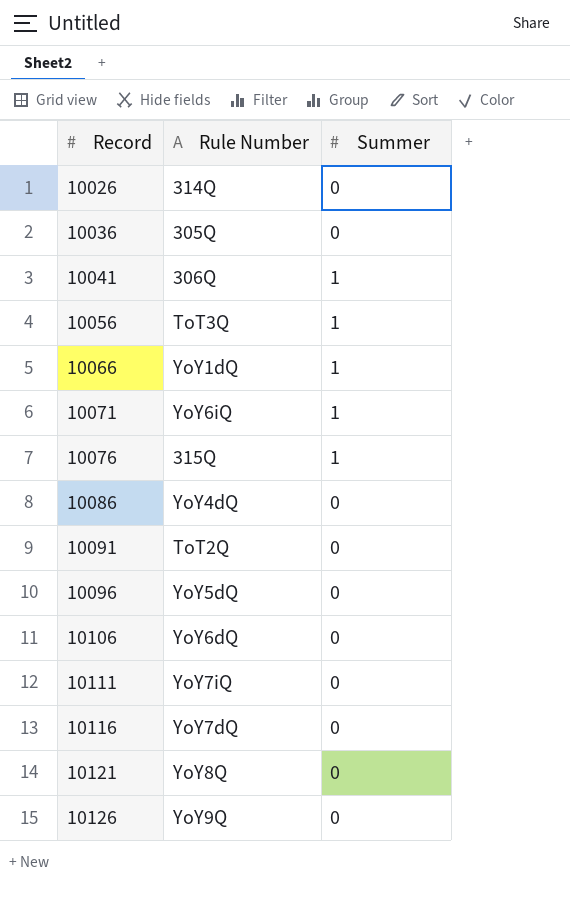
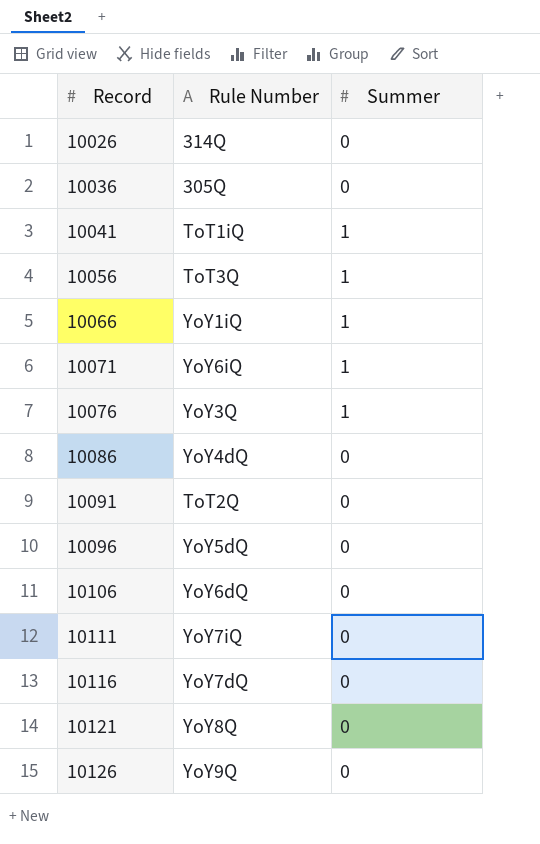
10041 | Rule Number: 306Q -> ToT1iQ
10066 | Rule Number: YoY1dQ -> YoY1iQ
10076 | Rule Number: 315Q -> YoY3Q

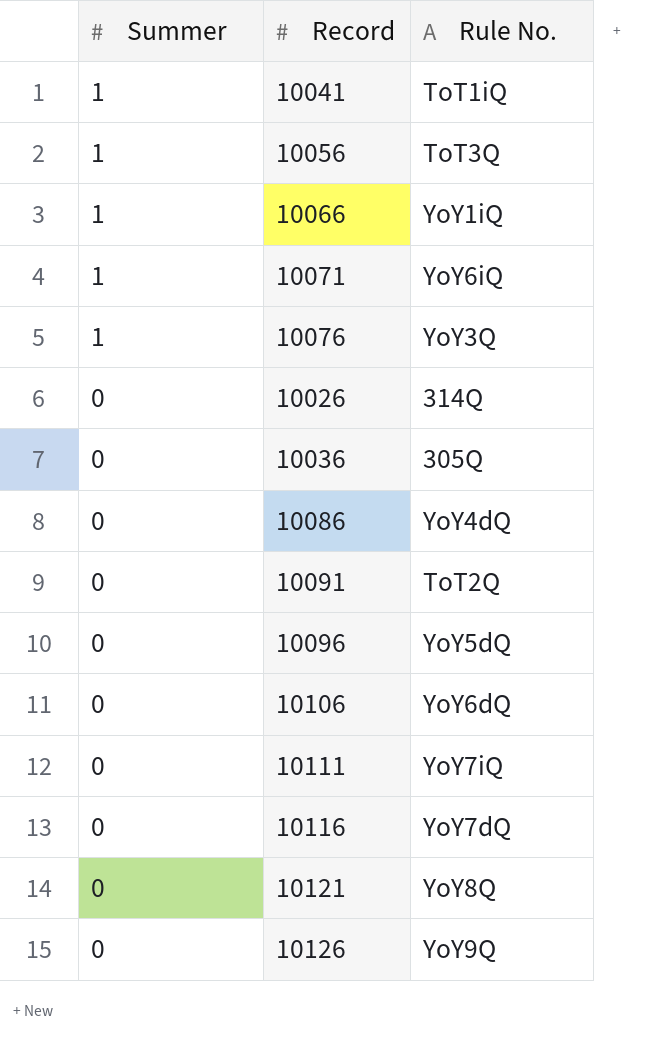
row order: Record ascending -> Summer descending
column Summer | position: 3 -> 1
column name: Rule Number -> Rule No.

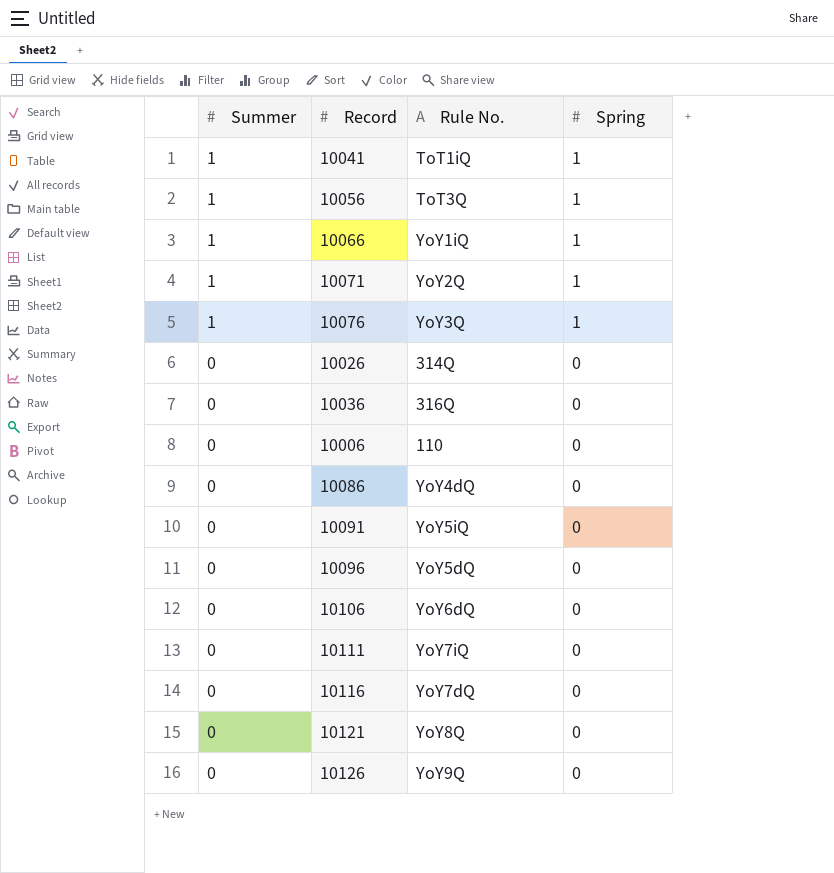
column Spring | position: none -> 4
10071 | Rule No.: YoY6iQ -> YoY2Q
10036 | Rule No.: 305Q -> 316Q
row 10006: none -> 0 | 110 | 0
10091 | Rule No.: ToT2Q -> YoY5iQ

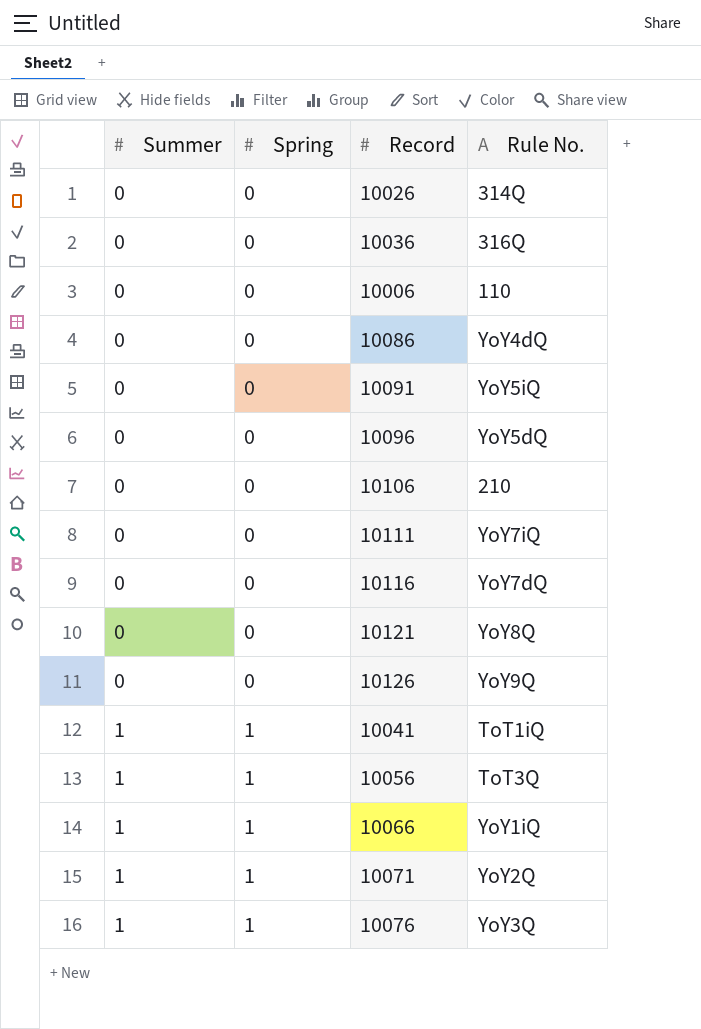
row order: Summer descending -> Summer ascending
column Spring | position: 4 -> 2
10106 | Rule No.: YoY6dQ -> 210

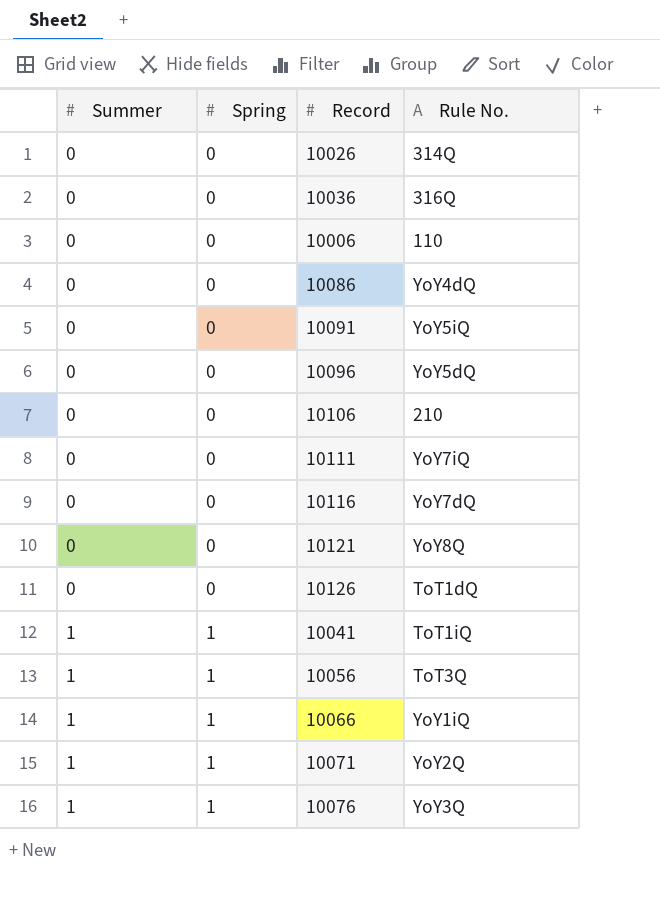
10126 | Rule No.: YoY9Q -> ToT1dQ

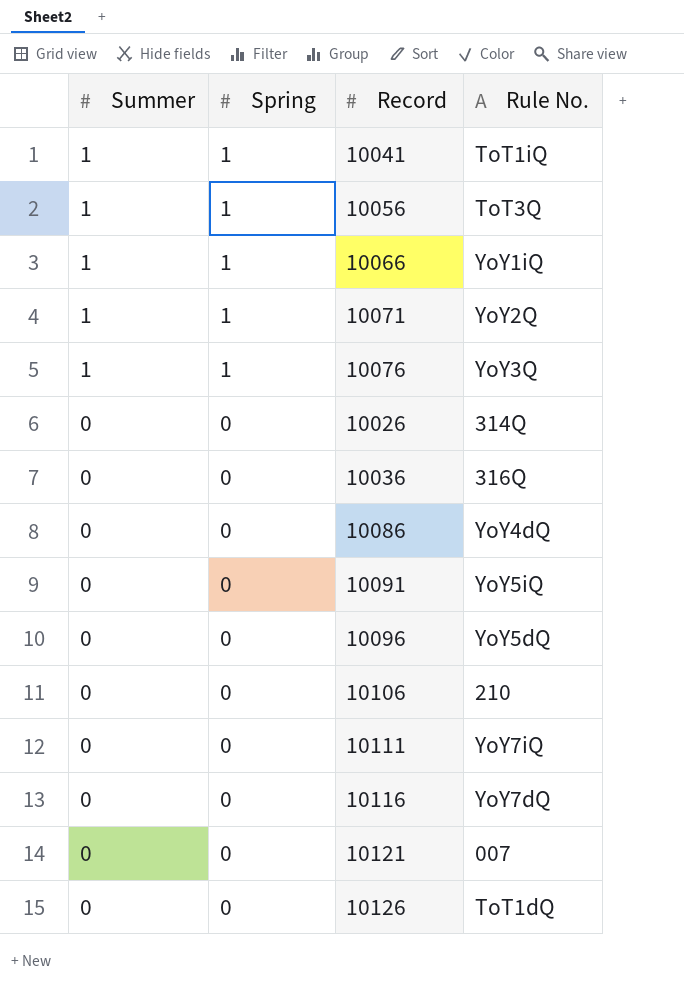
row order: Summer ascending -> Summer descending
row 10006: 0 | 0 | 110 -> none
10121 | Rule No.: YoY8Q -> 007

